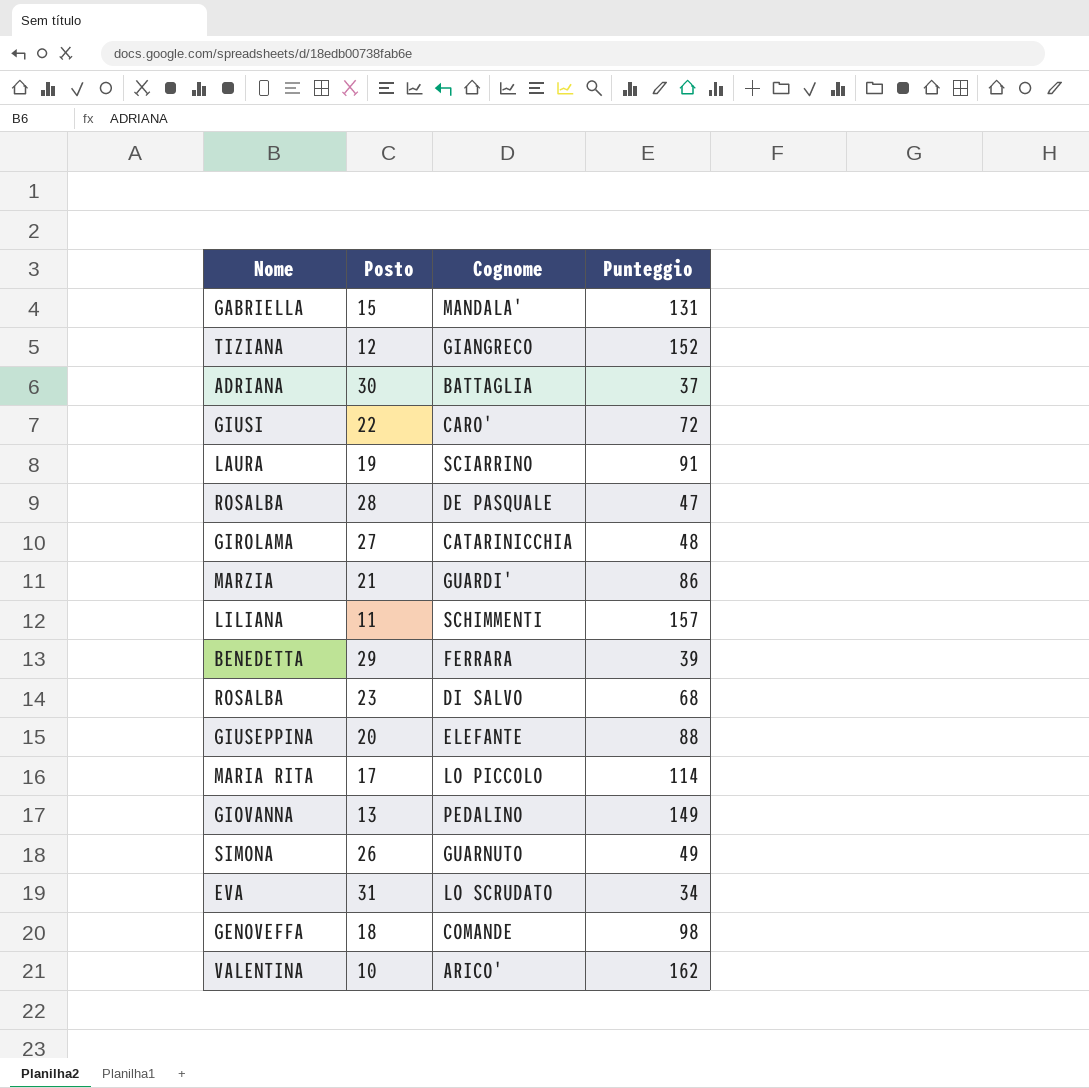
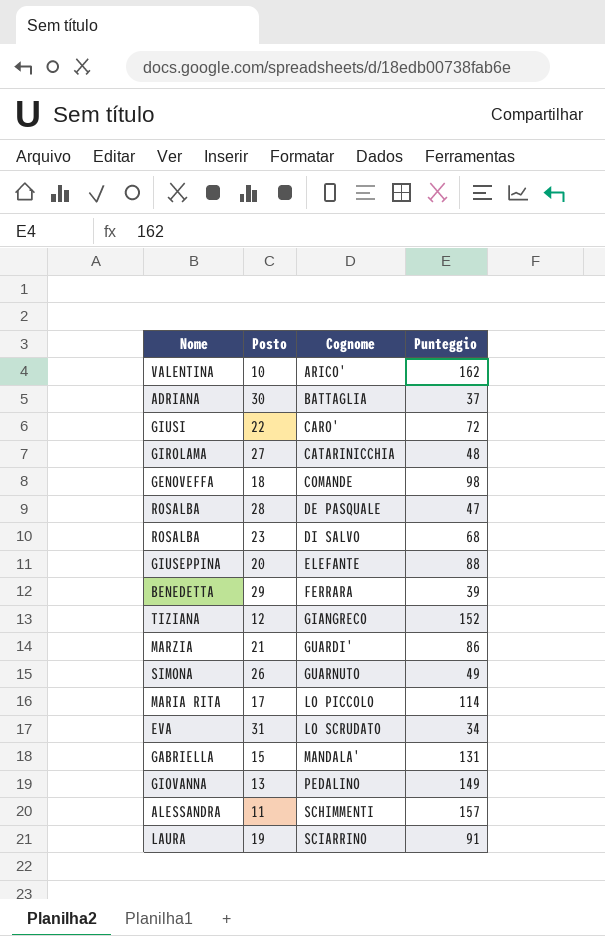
row order: none -> Cognome ascending
11 | Nome: LILIANA -> ALESSANDRA

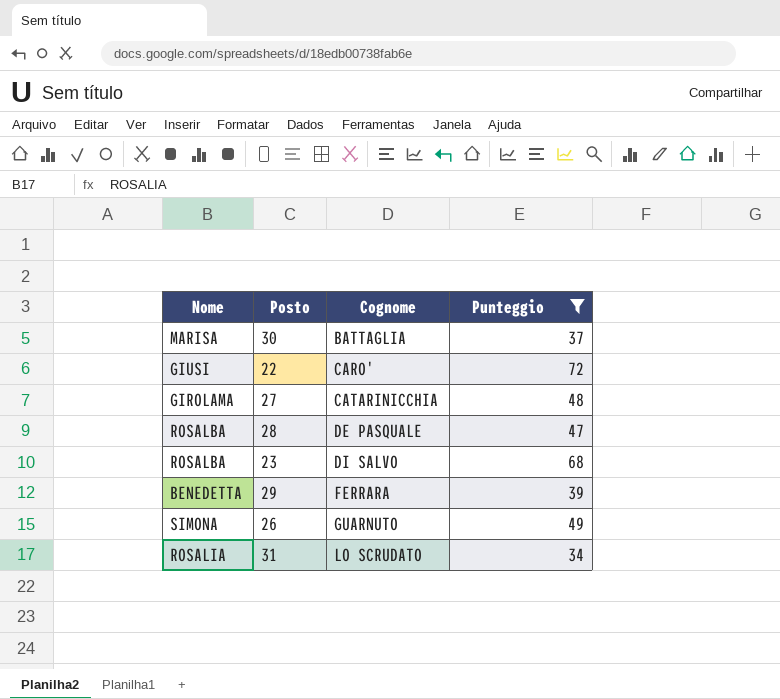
filter: none -> Punteggio <= 72
30 | Nome: ADRIANA -> MARISA
31 | Nome: EVA -> ROSALIA

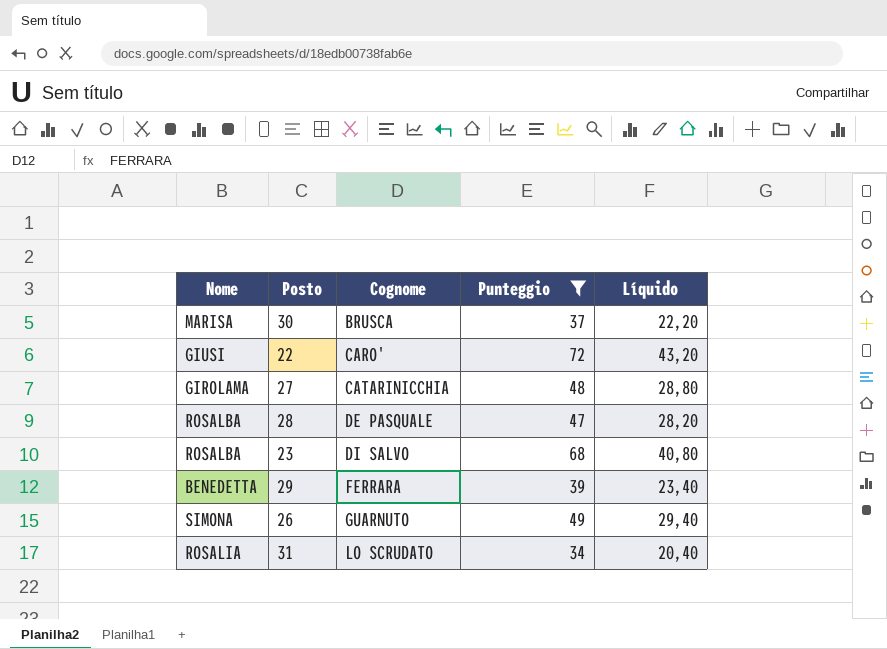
column Líquido | formula: none -> [Punteggio] * 0,6
30 | Cognome: BATTAGLIA -> BRUSCA

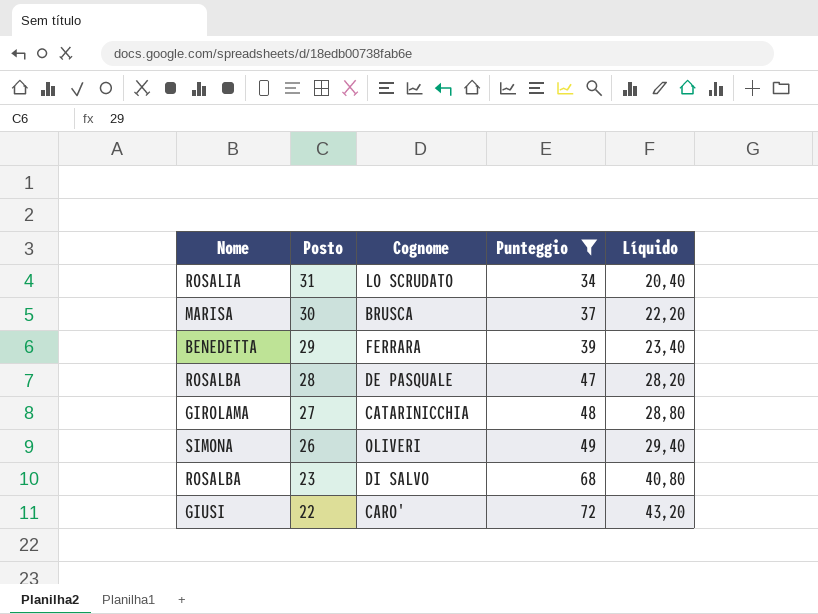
row order: Cognome ascending -> Posto descending
26 | Cognome: GUARNUTO -> OLIVERI

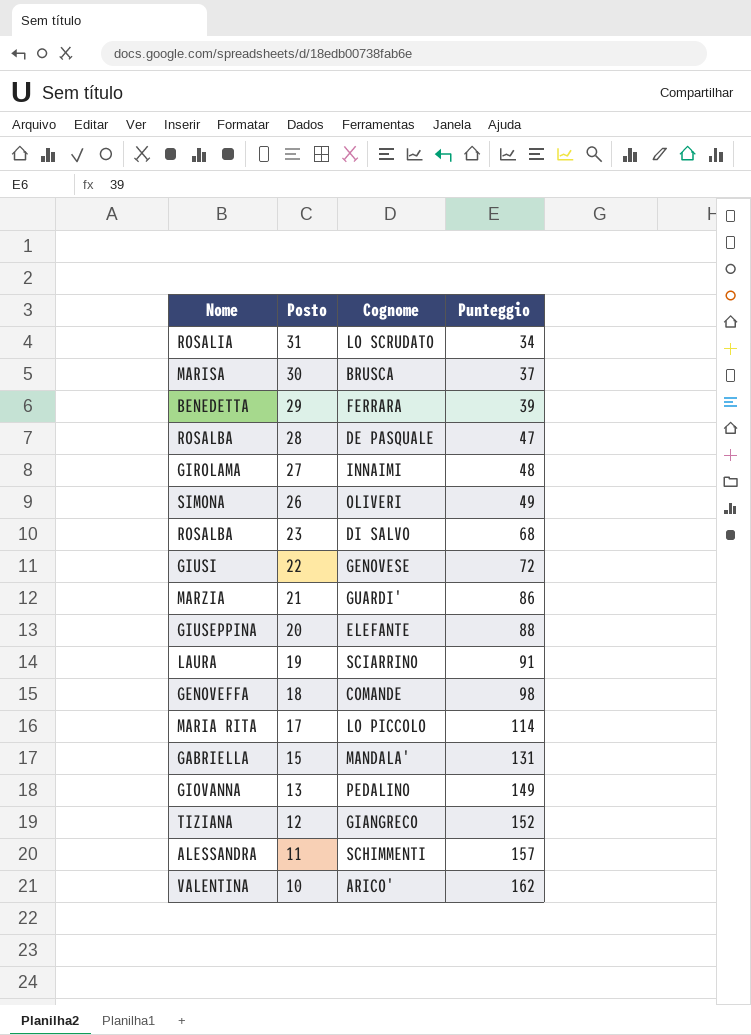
filter: Punteggio <= 72 -> none
column Líquido | formula: [Punteggio] * 0,6 -> none
27 | Cognome: CATARINICCHIA -> INNAIMI
22 | Cognome: CARO' -> GENOVESE

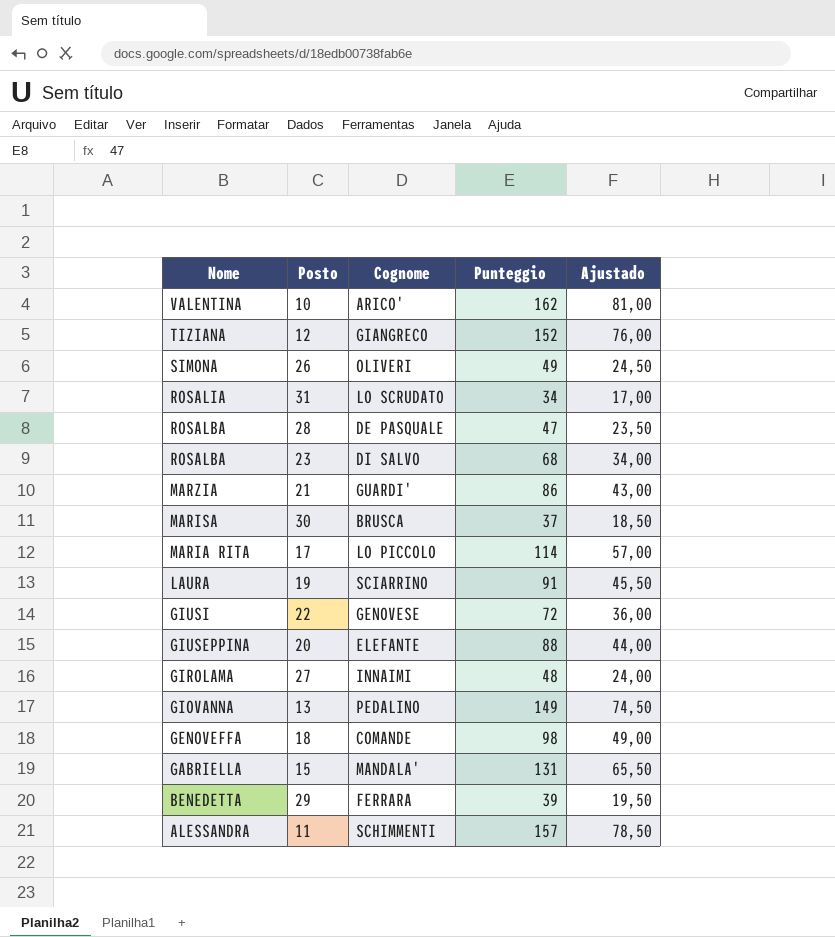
row order: Posto descending -> Nome descending
column Ajustado | formula: none -> [Punteggio] * 0,5

